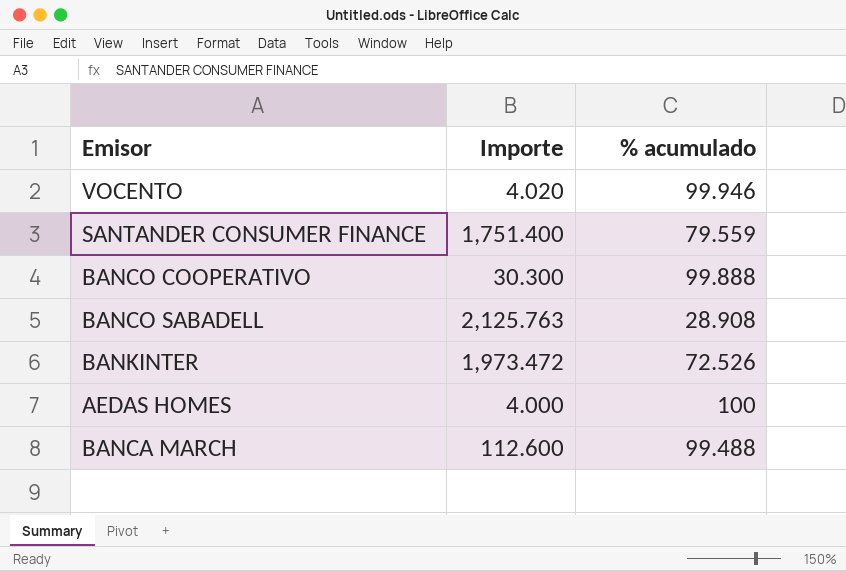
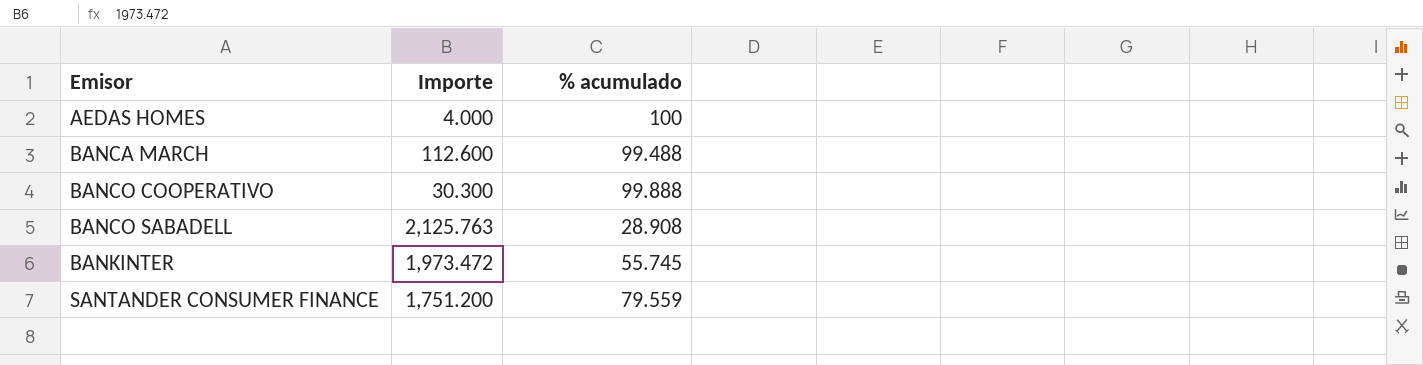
row order: none -> Emisor ascending
row VOCENTO: 4.020 | 99.946 -> none
BANKINTER | % acumulado: 72.526 -> 55.745
SANTANDER CONSUMER FINANCE | Importe: 1,751.400 -> 1,751.200

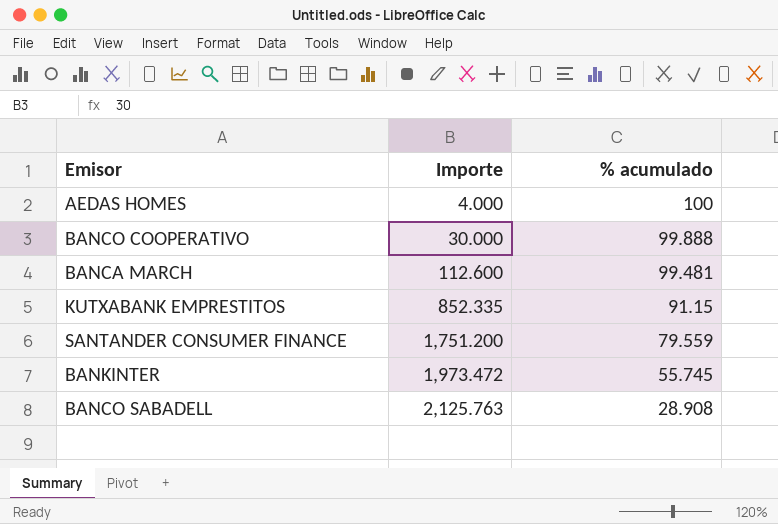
row order: Emisor ascending -> Importe ascending
BANCO COOPERATIVO | Importe: 30.300 -> 30.000
BANCA MARCH | % acumulado: 99.488 -> 99.481
row KUTXABANK EMPRESTITOS: none -> 852.335 | 91.15

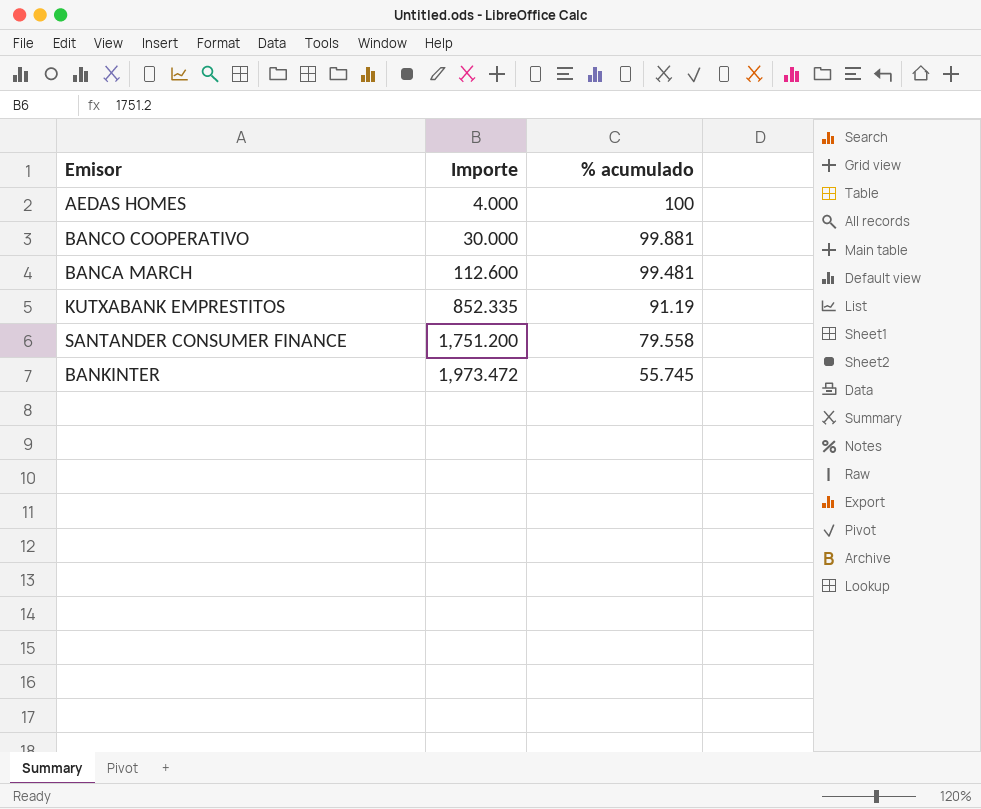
row BANCO SABADELL: 2,125.763 | 28.908 -> none
BANCO COOPERATIVO | % acumulado: 99.888 -> 99.881
KUTXABANK EMPRESTITOS | % acumulado: 91.15 -> 91.19
SANTANDER CONSUMER FINANCE | % acumulado: 79.559 -> 79.558

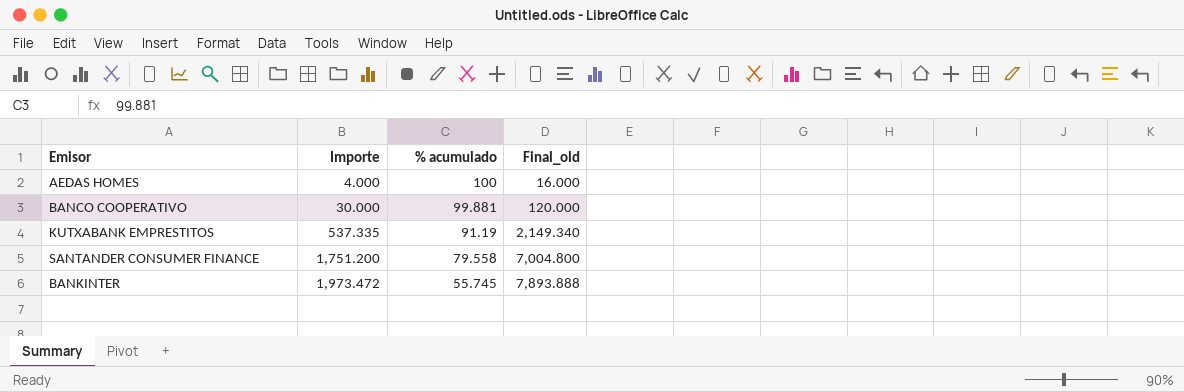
column Final_old | formula: none -> [Importe] * 4
row BANCA MARCH: 112.600 | 99.481 -> none
KUTXABANK EMPRESTITOS | Importe: 852.335 -> 537.335

